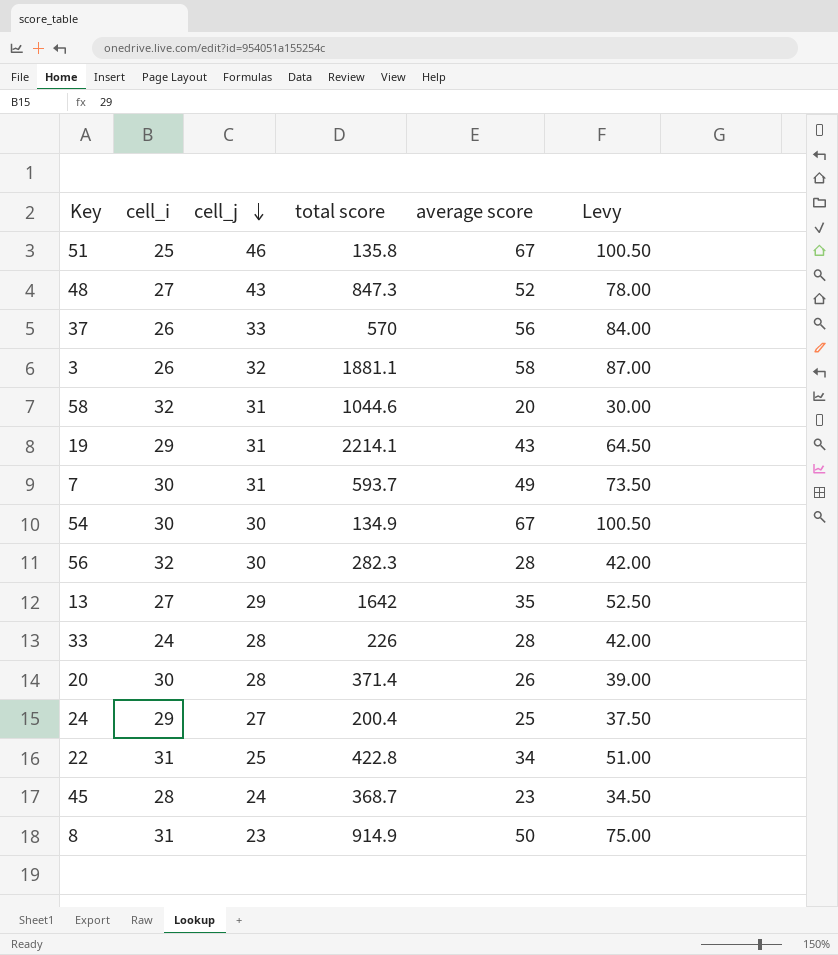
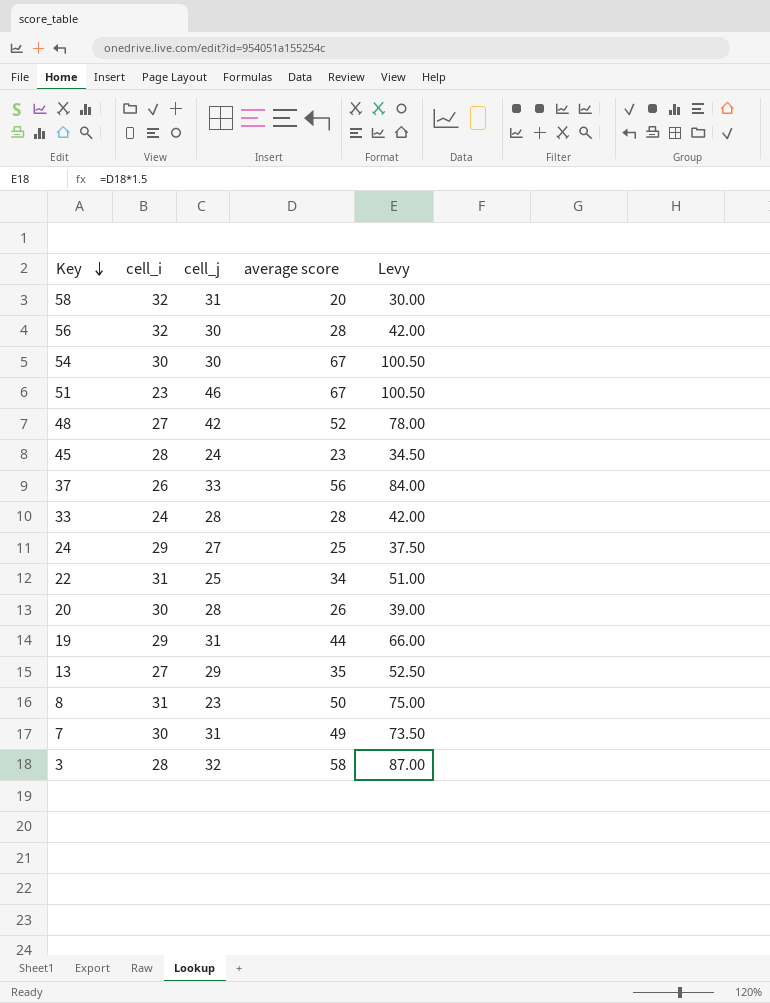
row order: cell_j descending -> Key descending
column total score | position: 4 -> none
51 | cell_i: 25 -> 23
48 | cell_j: 43 -> 42
19 | average score: 43 -> 44
19 | Levy: 64.50 -> 66.00
3 | cell_i: 26 -> 28

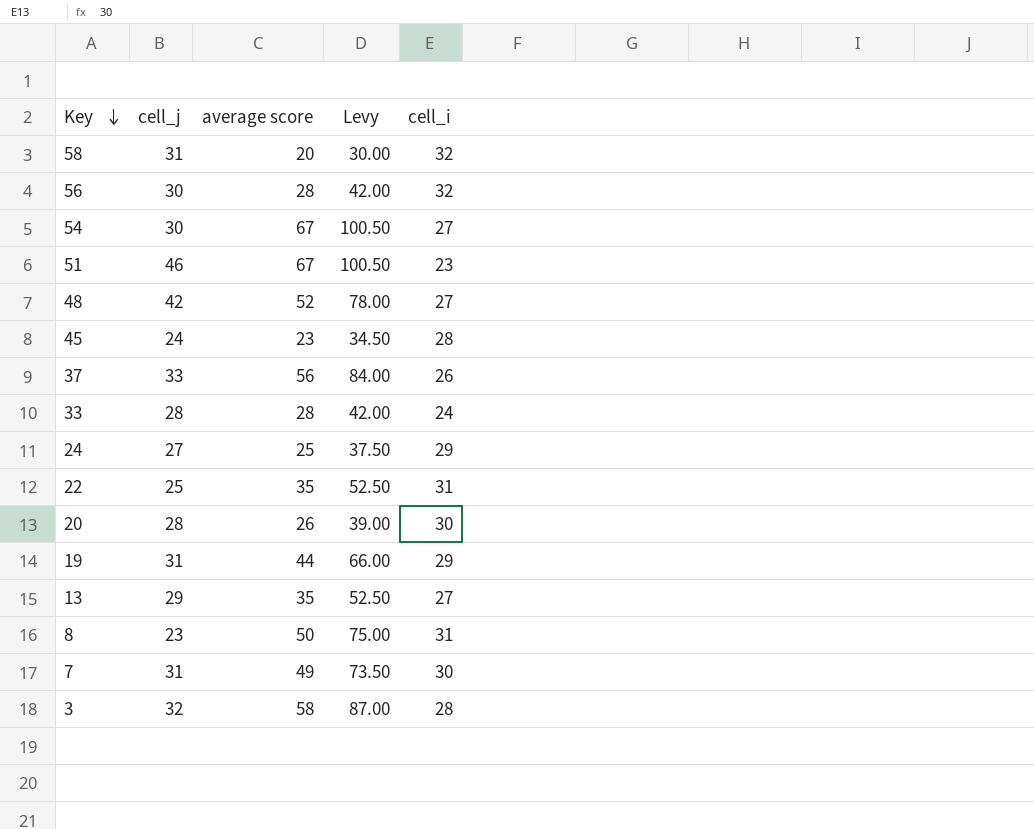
column cell_i | position: 2 -> 5
54 | cell_i: 30 -> 27
22 | average score: 34 -> 35
22 | Levy: 51.00 -> 52.50

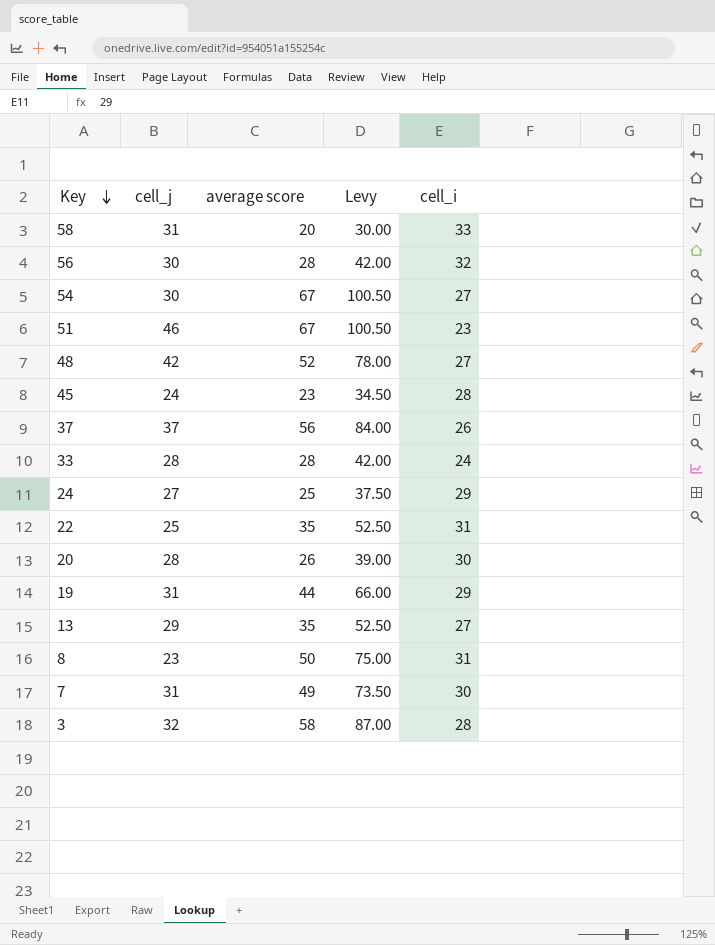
58 | cell_i: 32 -> 33
37 | cell_j: 33 -> 37

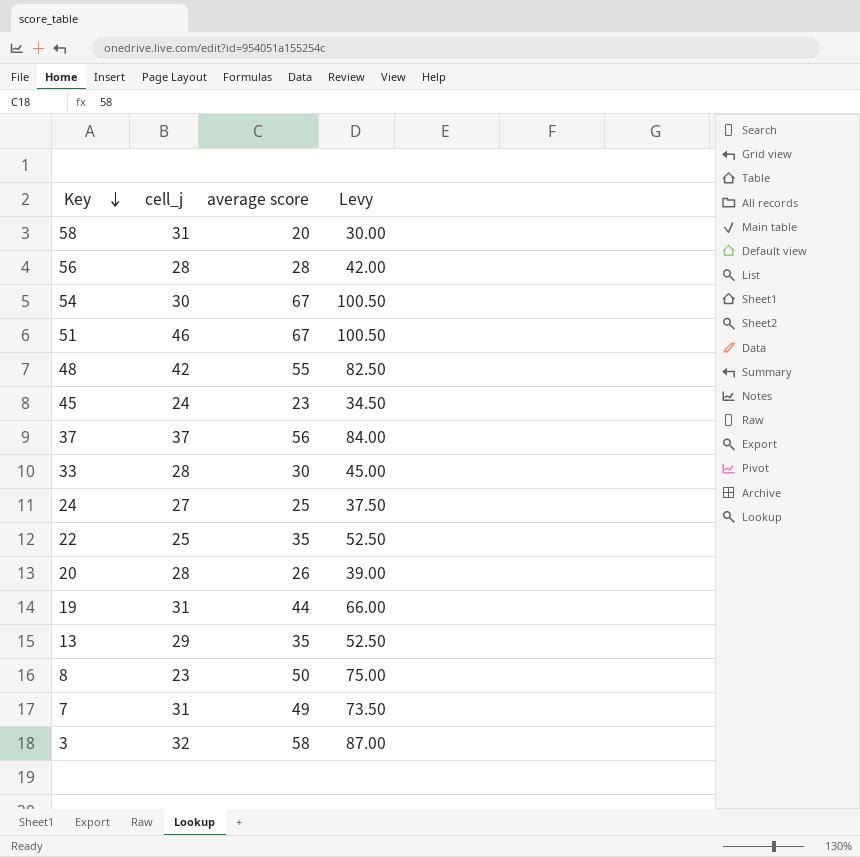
column cell_i | position: 5 -> none
56 | cell_j: 30 -> 28
48 | average score: 52 -> 55
48 | Levy: 78.00 -> 82.50
33 | average score: 28 -> 30
33 | Levy: 42.00 -> 45.00

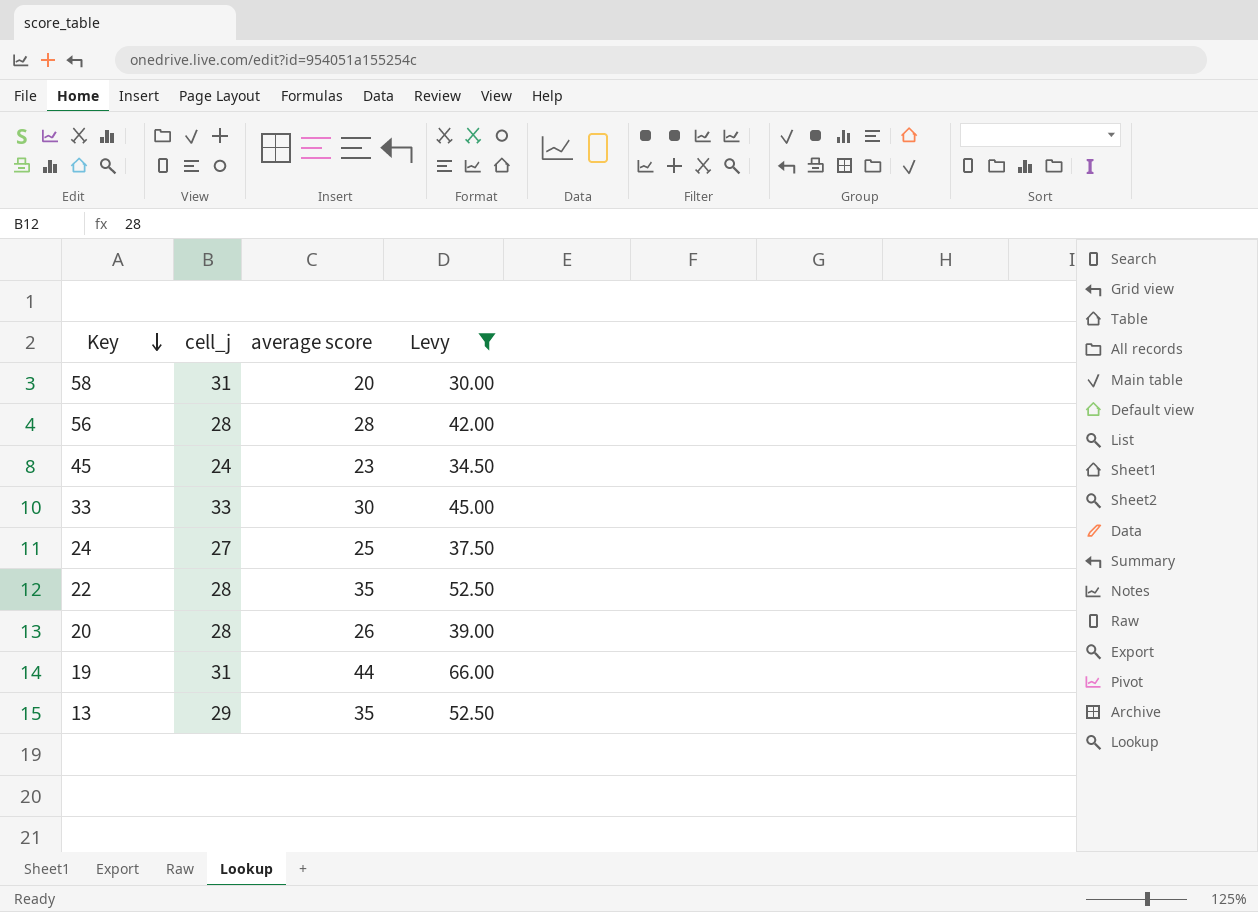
filter: none -> Levy <= 66.00
33 | cell_j: 28 -> 33
22 | cell_j: 25 -> 28

